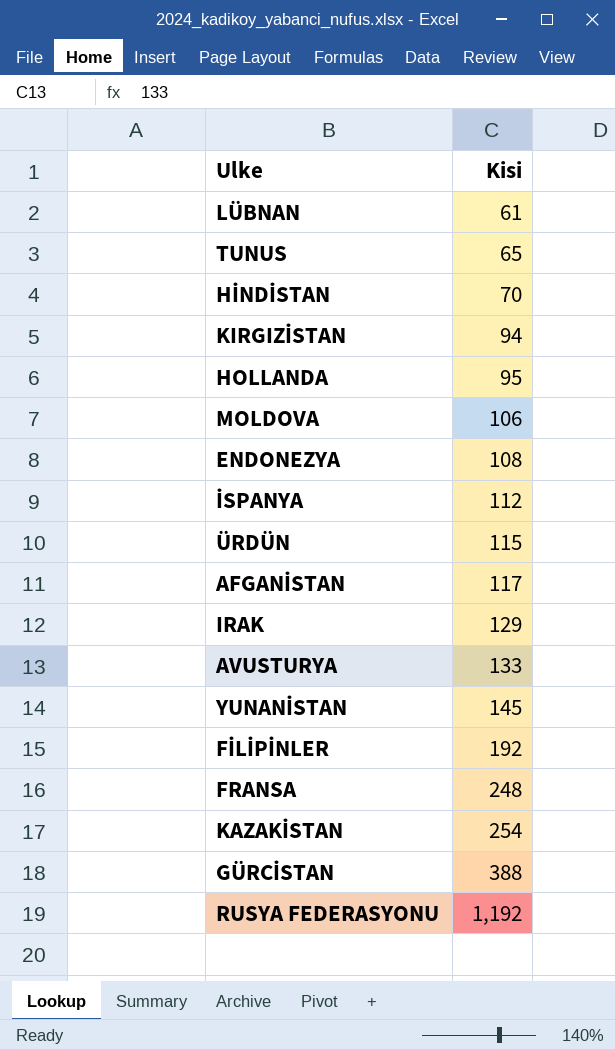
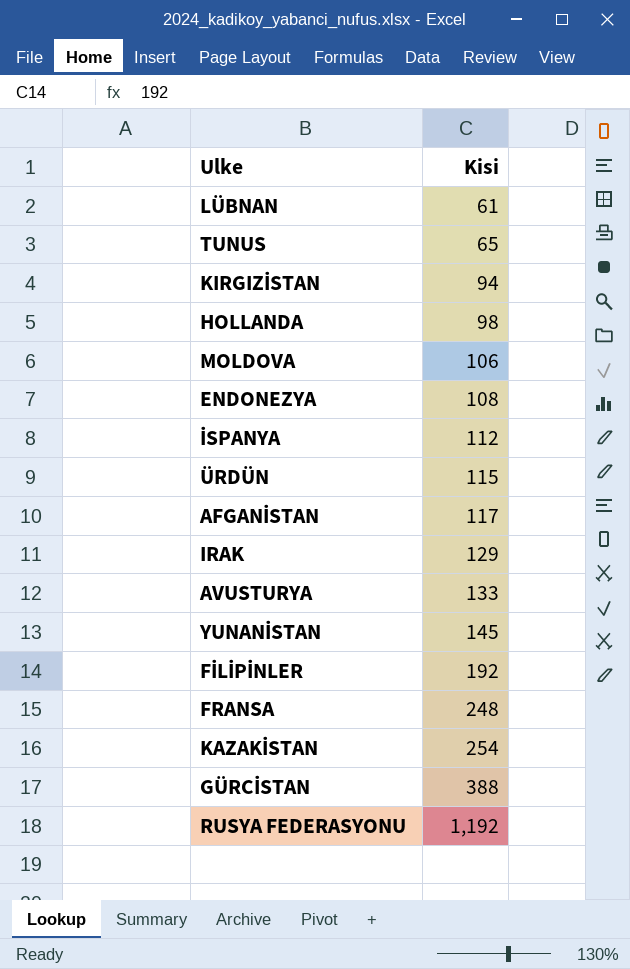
row HİNDİSTAN: 70 -> none
HOLLANDA | Kisi: 95 -> 98

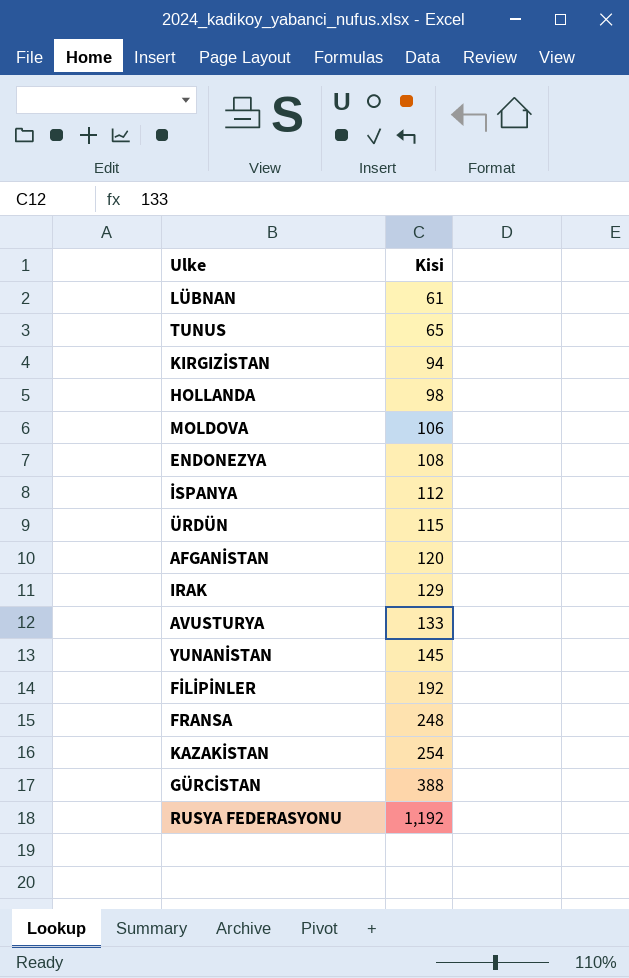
AFGANİSTAN | Kisi: 117 -> 120

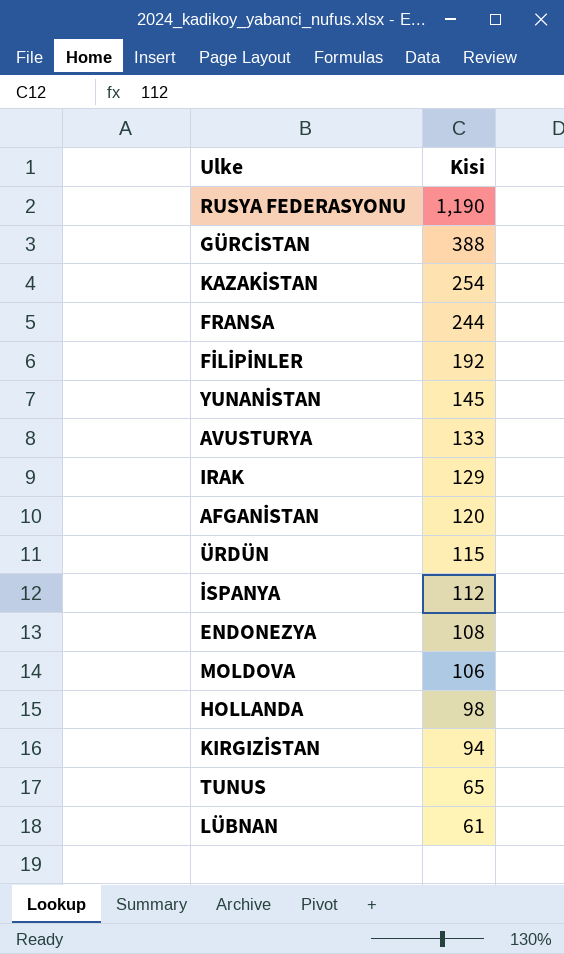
row order: Kisi ascending -> Kisi descending
RUSYA FEDERASYONU | Kisi: 1,192 -> 1,190
FRANSA | Kisi: 248 -> 244

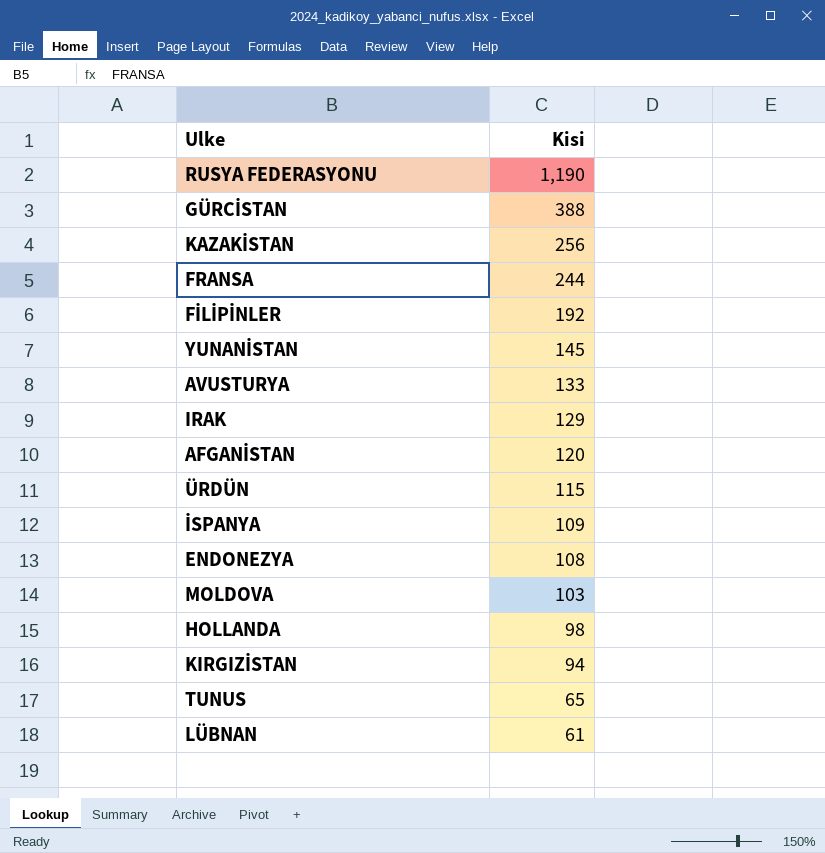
KAZAKİSTAN | Kisi: 254 -> 256
İSPANYA | Kisi: 112 -> 109
MOLDOVA | Kisi: 106 -> 103

